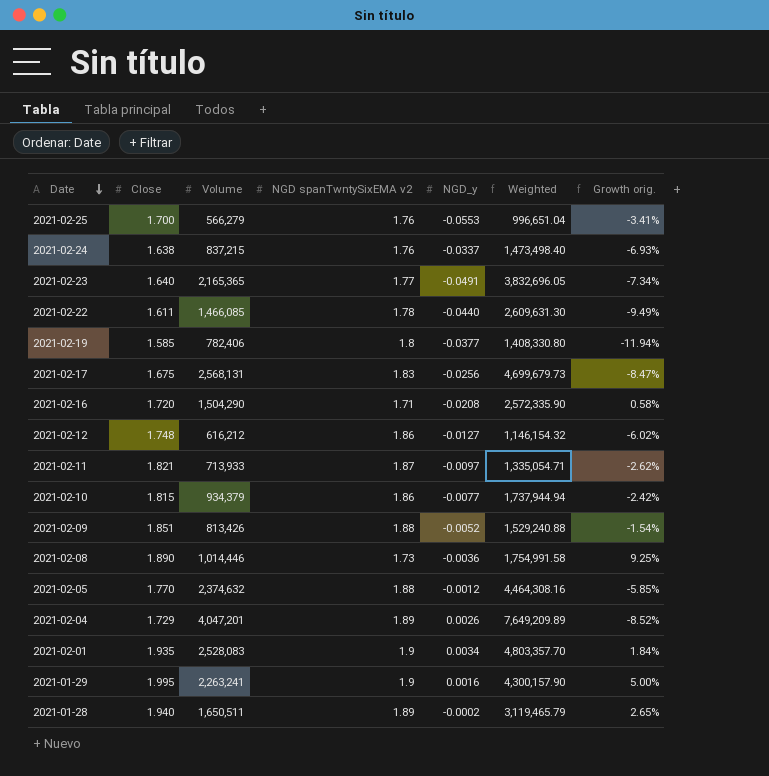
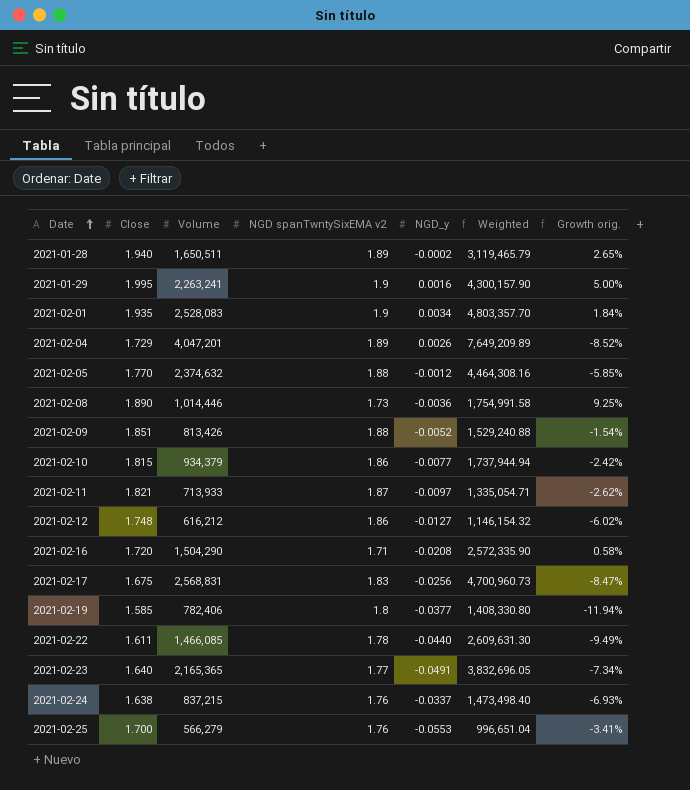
row order: Date descending -> Date ascending
2021-02-17 | Volume: 2,568,131 -> 2,568,831
2021-02-17 | Weighted: 4,699,679.73 -> 4,700,960.73

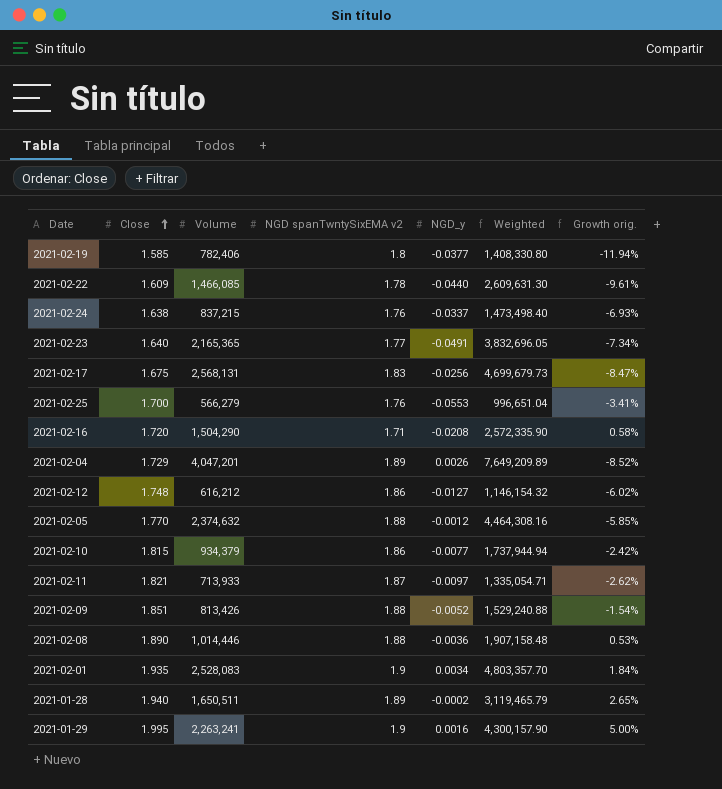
row order: Date ascending -> Close ascending
2021-02-22 | Close: 1.611 -> 1.609
2021-02-22 | Growth orig.: -9.49% -> -9.61%
2021-02-17 | Volume: 2,568,831 -> 2,568,131
2021-02-17 | Weighted: 4,700,960.73 -> 4,699,679.73
2021-02-08 | NGD spanTwntySixEMA v2: 1.73 -> 1.88
2021-02-08 | Weighted: 1,754,991.58 -> 1,907,158.48
2021-02-08 | Growth orig.: 9.25% -> 0.53%

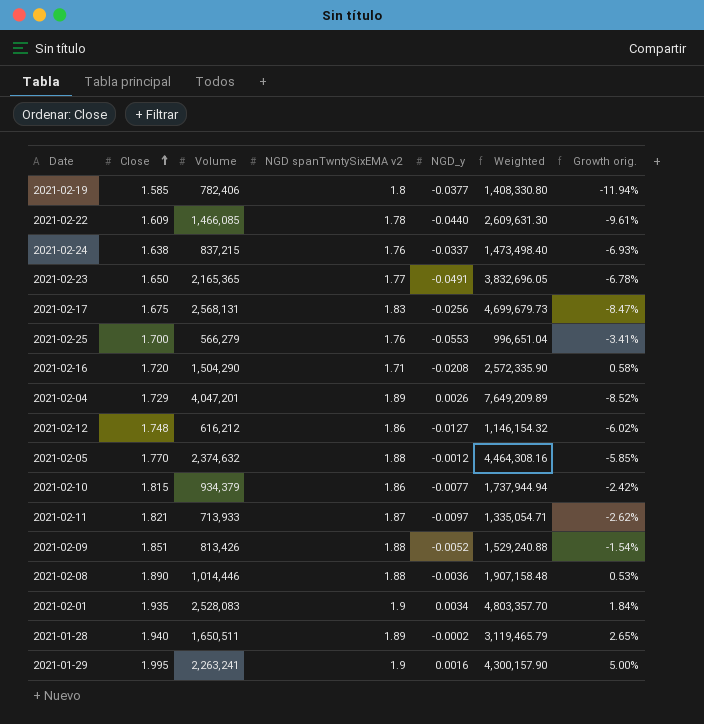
2021-02-23 | Close: 1.640 -> 1.650
2021-02-23 | Growth orig.: -7.34% -> -6.78%

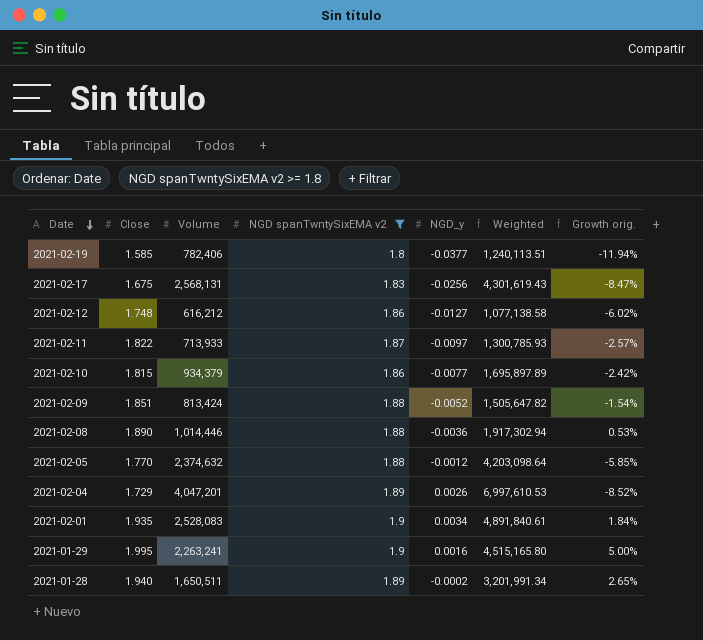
filter: none -> NGD spanTwntySixEMA v2 >= 1.8
row order: Close ascending -> Date descending
column Weighted | formula: [Volume] * [NGD spanTwntySixEMA v2] -> [Close] * [Volume]
2021-02-11 | Close: 1.821 -> 1.822
2021-02-11 | Growth orig.: -2.62% -> -2.57%
2021-02-09 | Volume: 813,426 -> 813,424

